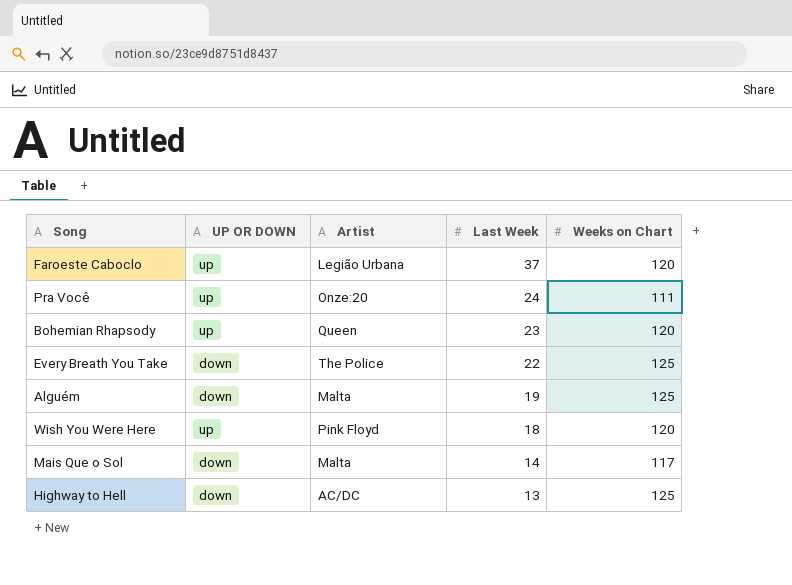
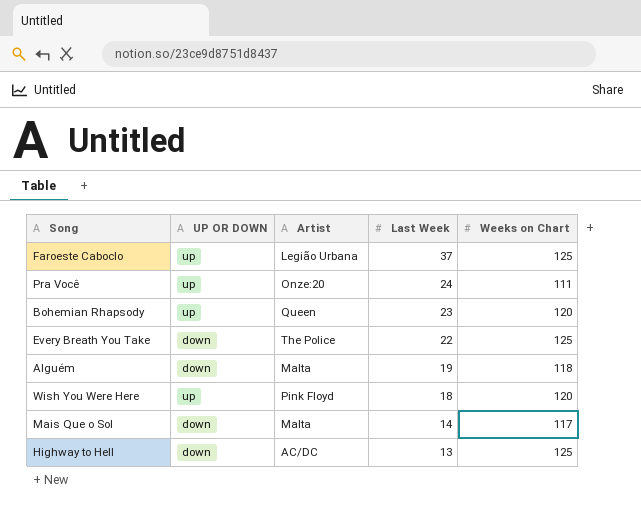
Faroeste Caboclo | Weeks on Chart: 120 -> 125
Alguém | Weeks on Chart: 125 -> 118

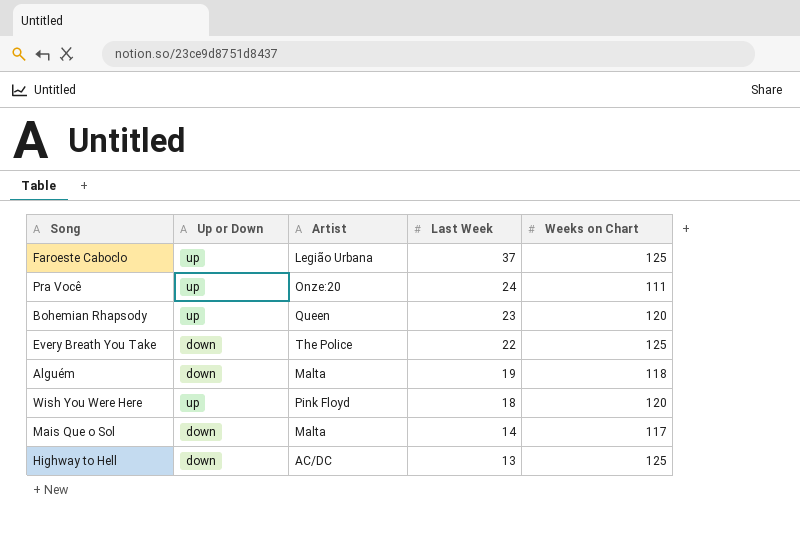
column name: UP OR DOWN -> Up or Down

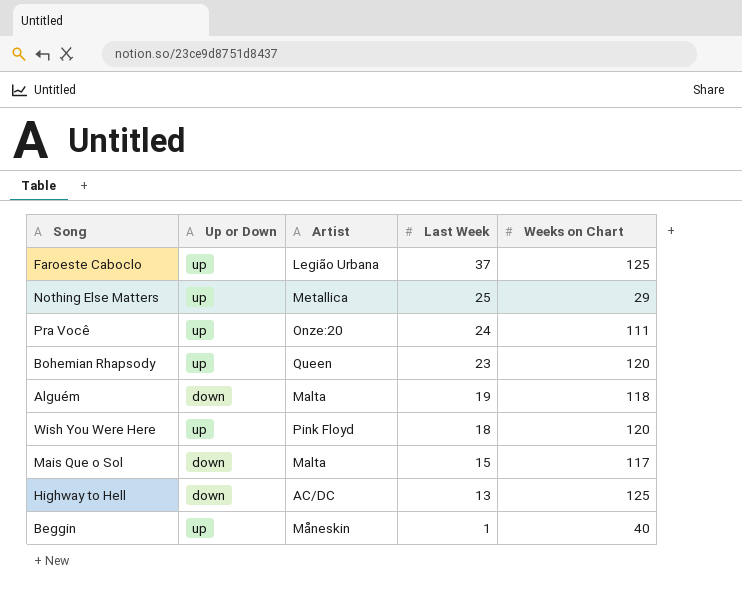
row Every Breath You Take: down | The Police | 22 | 125 -> none
row Nothing Else Matters: none -> up | Metallica | 25 | 29
Mais Que o Sol | Last Week: 14 -> 15
row Beggin: none -> up | Måneskin | 1 | 40

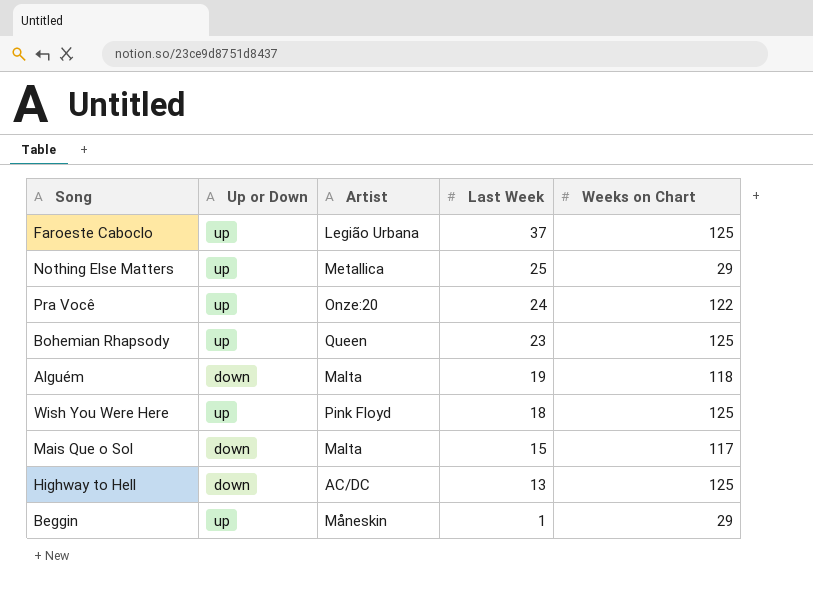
Pra Você | Weeks on Chart: 111 -> 122
Bohemian Rhapsody | Weeks on Chart: 120 -> 125
Wish You Were Here | Weeks on Chart: 120 -> 125
Beggin | Weeks on Chart: 40 -> 29

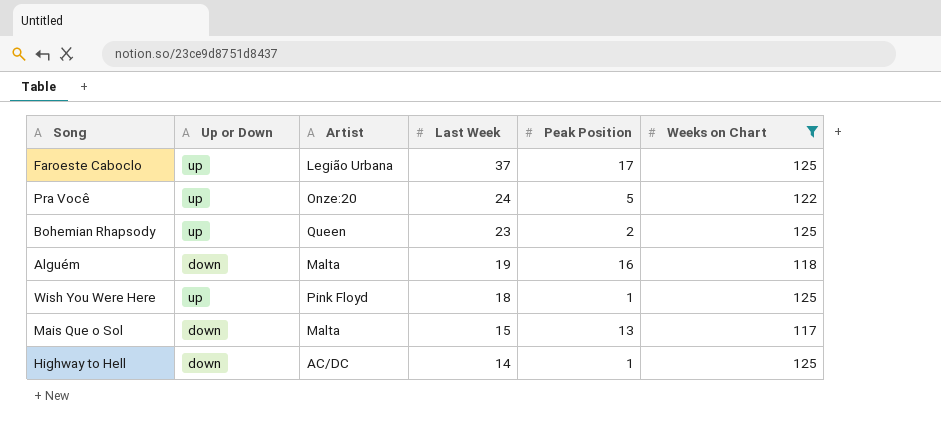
filter: none -> Weeks on Chart != 29
column Peak Position | position: none -> 5
Highway to Hell | Last Week: 13 -> 14

